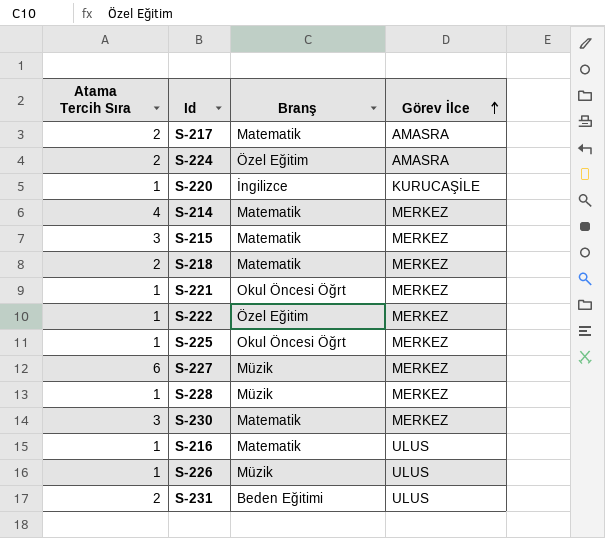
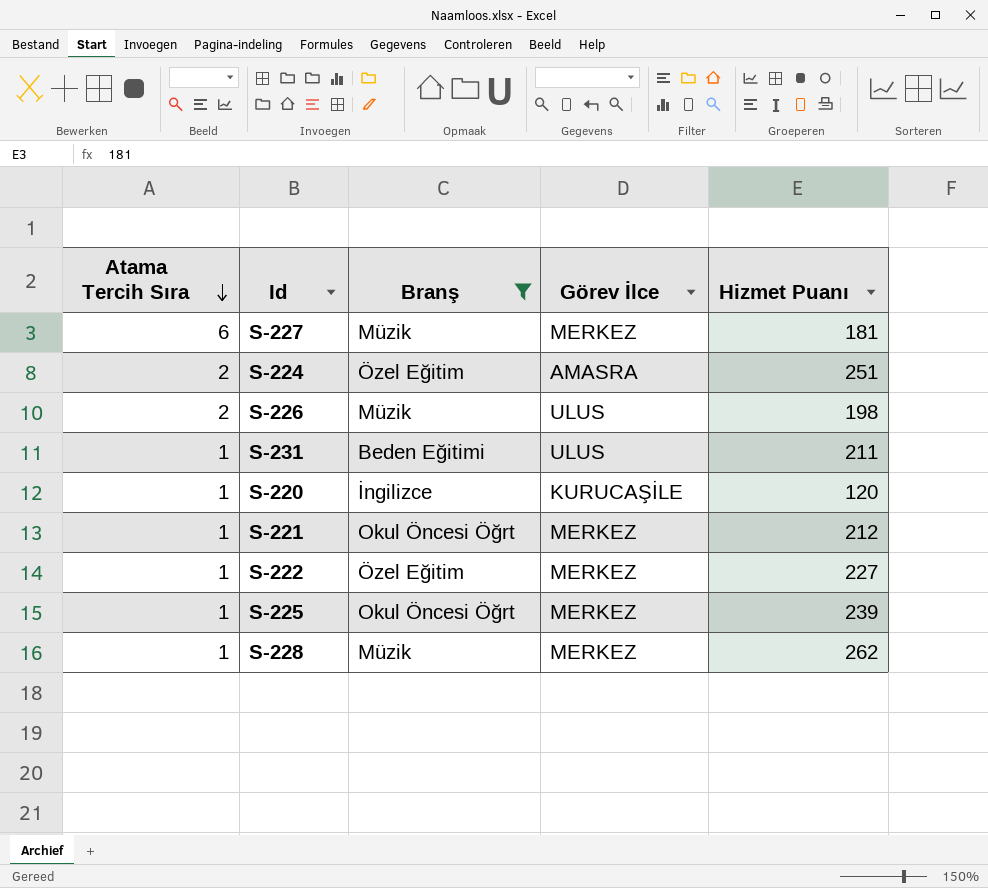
filter: none -> Branş != Matematik
row order: Görev İlce ascending -> Atama Tercih Sıra descending
column Hizmet Puanı | position: none -> 5
S-226 | Atama Tercih Sıra: 1 -> 2
S-231 | Atama Tercih Sıra: 2 -> 1

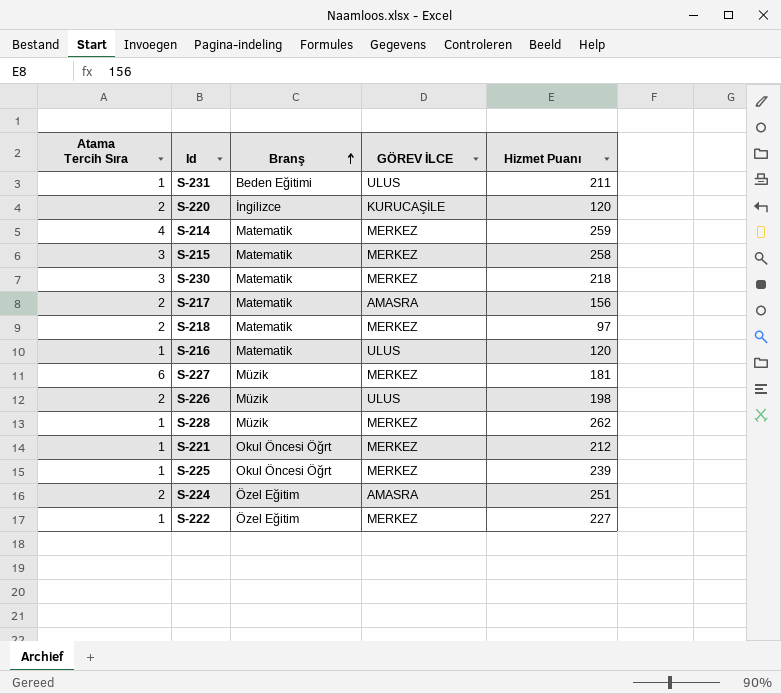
filter: Branş != Matematik -> none
row order: Atama Tercih Sıra descending -> Branş ascending
column name: Görev İlce -> GÖREV İLCE
S-220 | Atama Tercih Sıra: 1 -> 2

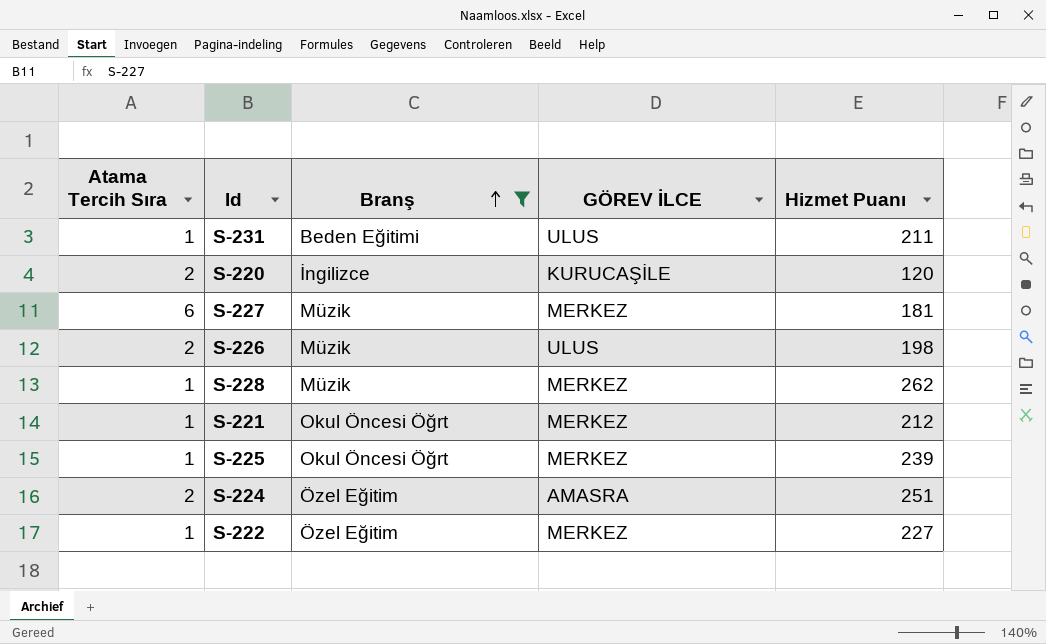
filter: none -> Branş != Matematik

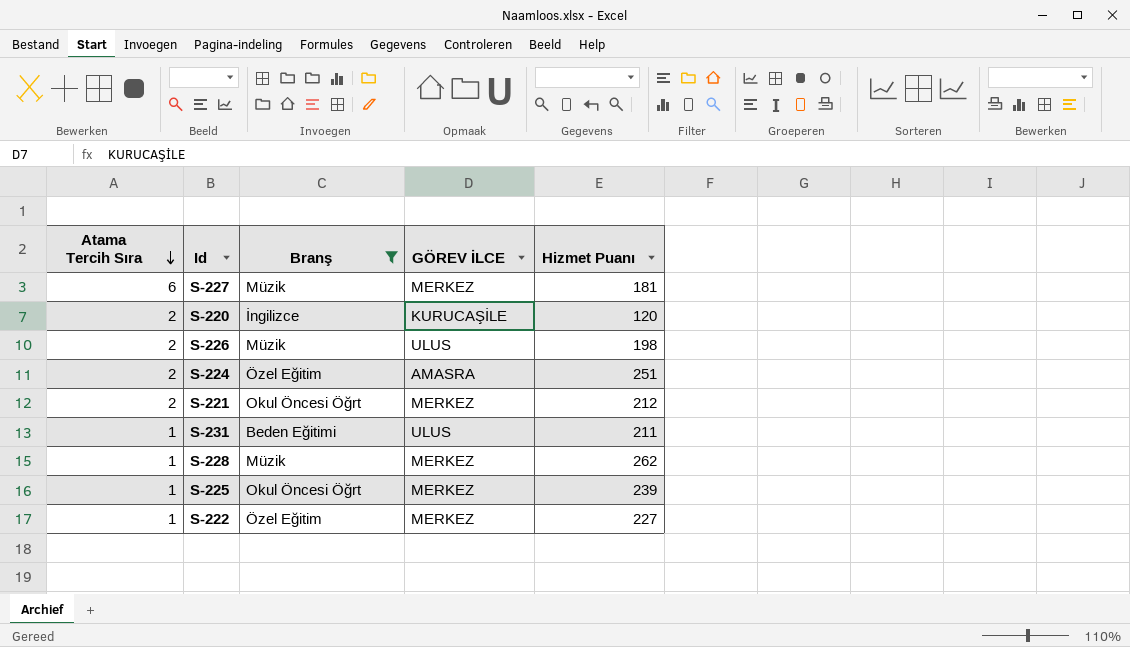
row order: Branş ascending -> Atama Tercih Sıra descending
S-221 | Atama Tercih Sıra: 1 -> 2

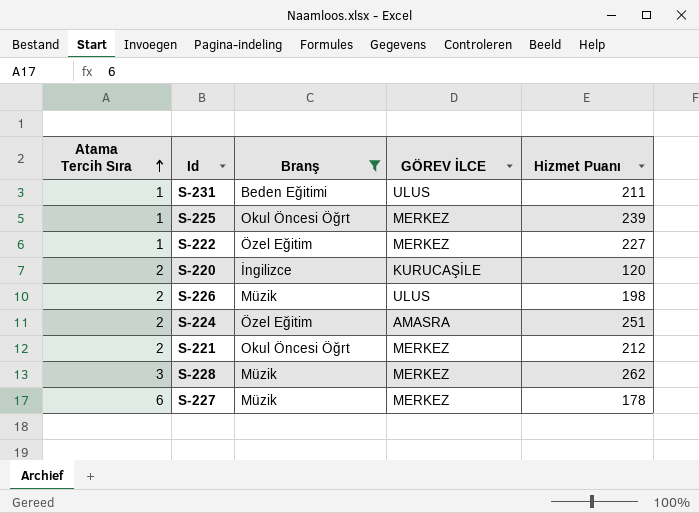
row order: Atama Tercih Sıra descending -> Atama Tercih Sıra ascending
S-228 | Atama Tercih Sıra: 1 -> 3
S-227 | Hizmet Puanı: 181 -> 178

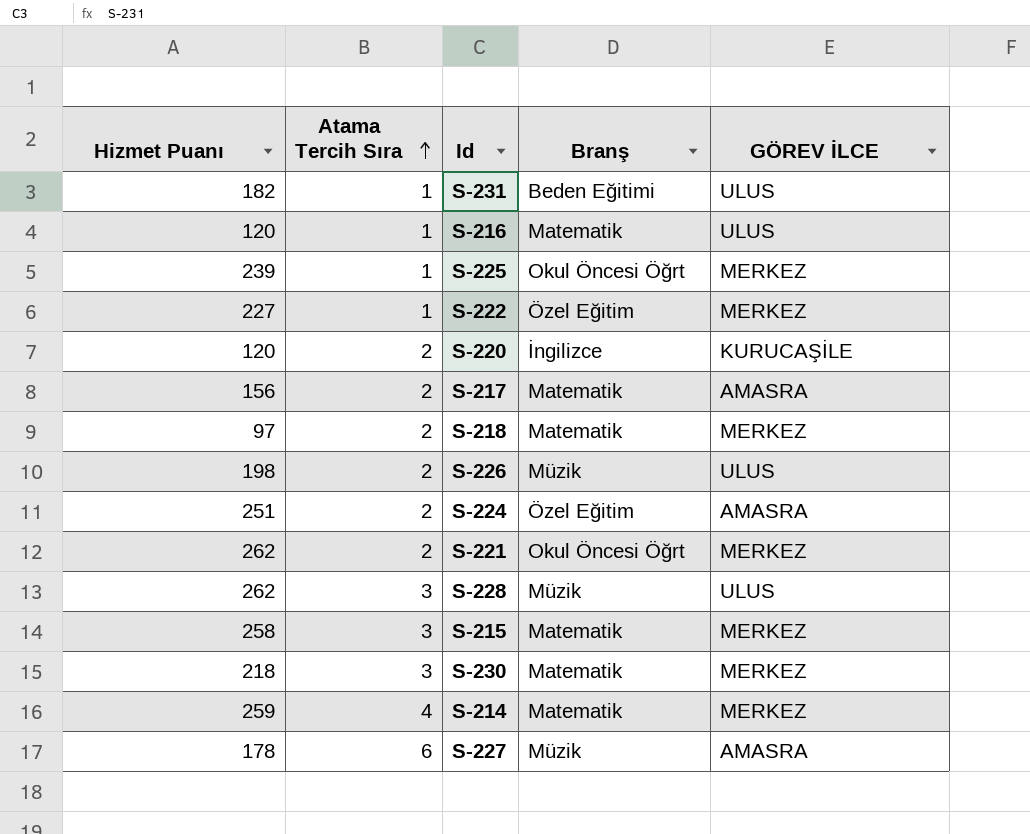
filter: Branş != Matematik -> none
column Hizmet Puanı | position: 5 -> 1
S-231 | Hizmet Puanı: 211 -> 182
S-221 | Hizmet Puanı: 212 -> 262
S-228 | GÖREV İLCE: MERKEZ -> ULUS
S-227 | GÖREV İLCE: MERKEZ -> AMASRA

